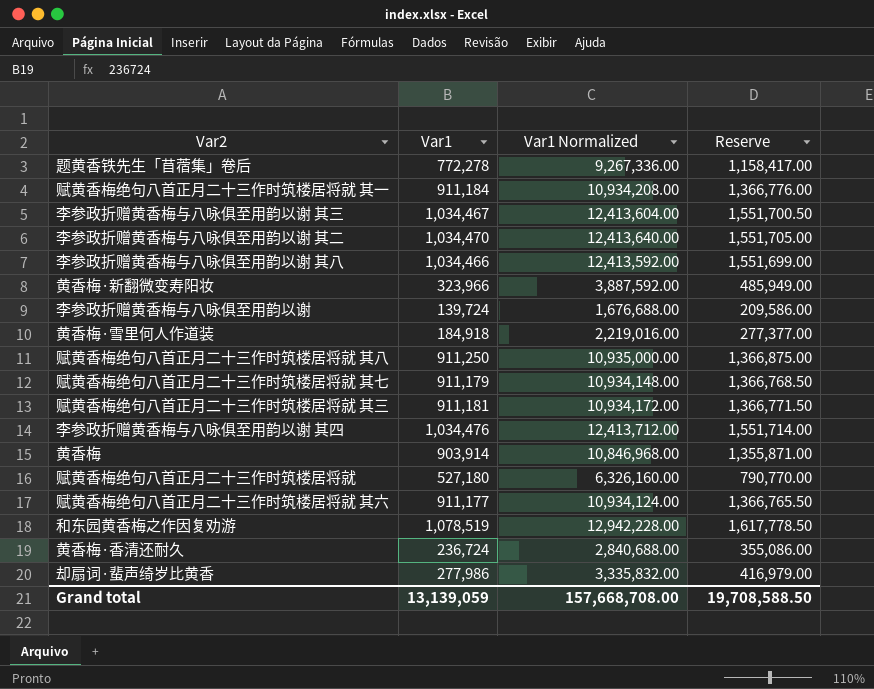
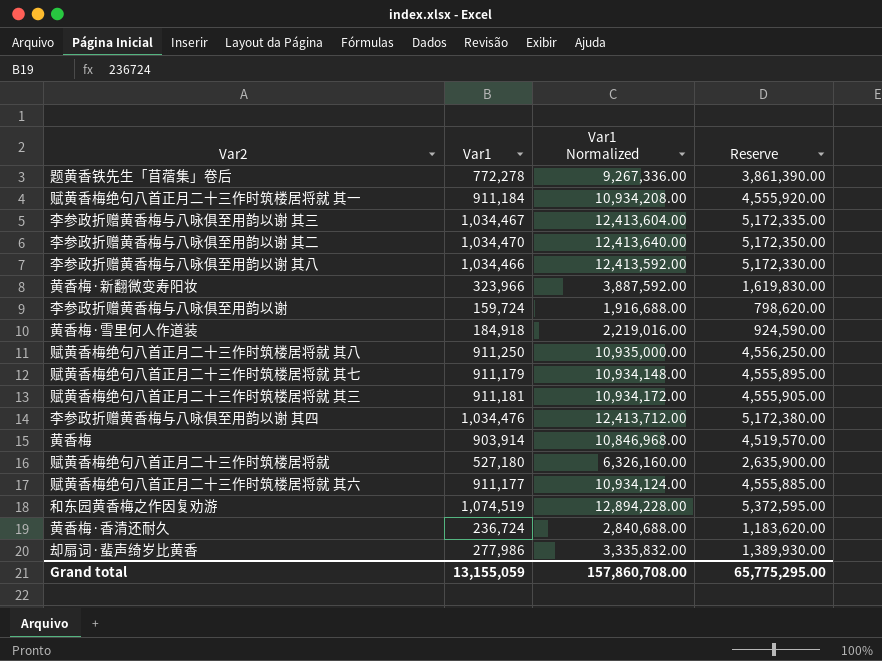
column Reserve | formula: [Var1] * 1.5 -> [Var1] * 5
李参政折赠黄香梅与八咏俱至用韵以谢 | Var1: 139,724 -> 159,724
李参政折赠黄香梅与八咏俱至用韵以谢 | Var1 Normalized: 1,676,688.00 -> 1,916,688.00
和东园黄香梅之作因复劝游 | Var1: 1,078,519 -> 1,074,519
和东园黄香梅之作因复劝游 | Var1 Normalized: 12,942,228.00 -> 12,894,228.00
Grand total | Var1: 13,139,059 -> 13,155,059
Grand total | Var1 Normalized: 157,668,708.00 -> 157,860,708.00
Grand total | Reserve: 19,708,588.50 -> 65,775,295.00

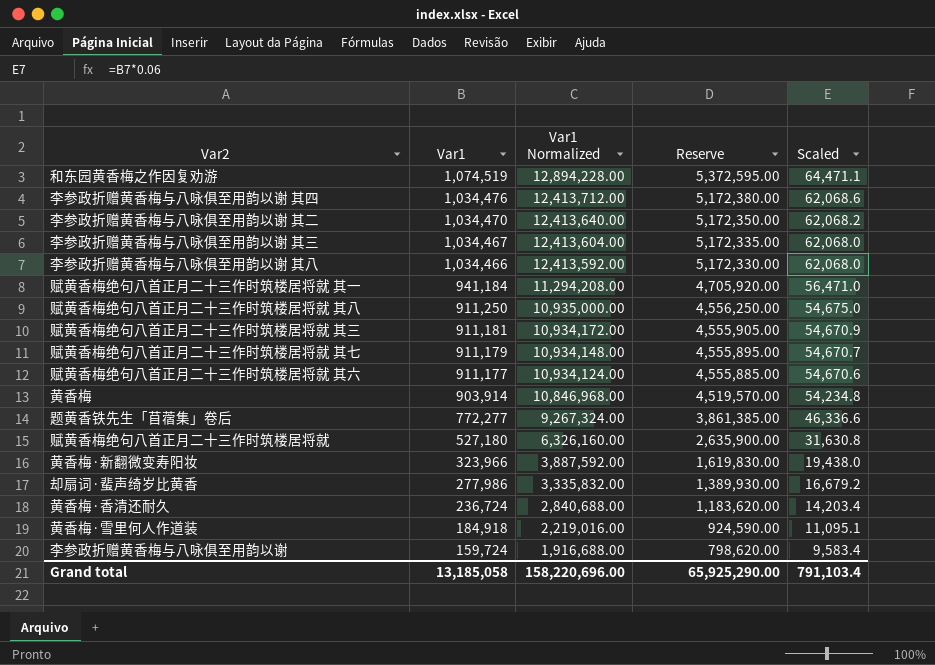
row order: none -> Var1 descending
column Scaled | formula: none -> [Var1] * 0.06
赋黄香梅绝句八首正月二十三作时筑楼居将就 其一 | Var1: 911,184 -> 941,184
赋黄香梅绝句八首正月二十三作时筑楼居将就 其一 | Var1 Normalized: 10,934,208.00 -> 11,294,208.00
赋黄香梅绝句八首正月二十三作时筑楼居将就 其一 | Reserve: 4,555,920.00 -> 4,705,920.00
题黄香铁先生「苜蓿集」卷后 | Var1: 772,278 -> 772,277
题黄香铁先生「苜蓿集」卷后 | Var1 Normalized: 9,267,336.00 -> 9,267,324.00
题黄香铁先生「苜蓿集」卷后 | Reserve: 3,861,390.00 -> 3,861,385.00
Grand total | Var1: 13,155,059 -> 13,185,058
Grand total | Var1 Normalized: 157,860,708.00 -> 158,220,696.00
Grand total | Reserve: 65,775,295.00 -> 65,925,290.00

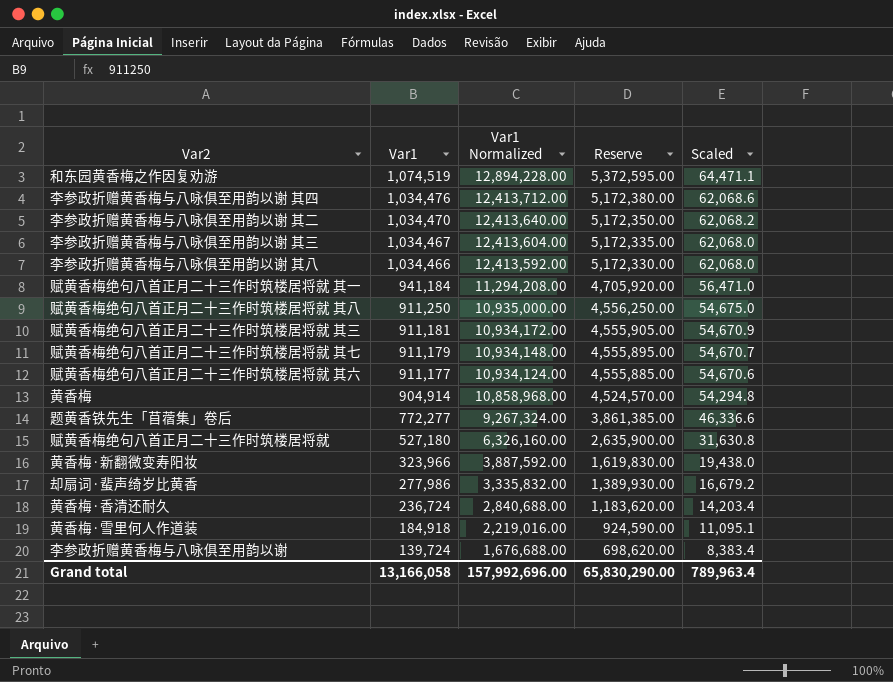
黄香梅 | Var1: 903,914 -> 904,914
黄香梅 | Var1 Normalized: 10,846,968.00 -> 10,858,968.00
黄香梅 | Reserve: 4,519,570.00 -> 4,524,570.00
黄香梅 | Scaled: 54,234.8 -> 54,294.8
李参政折赠黄香梅与八咏俱至用韵以谢 | Var1: 159,724 -> 139,724
李参政折赠黄香梅与八咏俱至用韵以谢 | Var1 Normalized: 1,916,688.00 -> 1,676,688.00
李参政折赠黄香梅与八咏俱至用韵以谢 | Reserve: 798,620.00 -> 698,620.00
李参政折赠黄香梅与八咏俱至用韵以谢 | Scaled: 9,583.4 -> 8,383.4
Grand total | Var1: 13,185,058 -> 13,166,058
Grand total | Var1 Normalized: 158,220,696.00 -> 157,992,696.00
Grand total | Reserve: 65,925,290.00 -> 65,830,290.00
Grand total | Scaled: 791,103.4 -> 789,963.4

